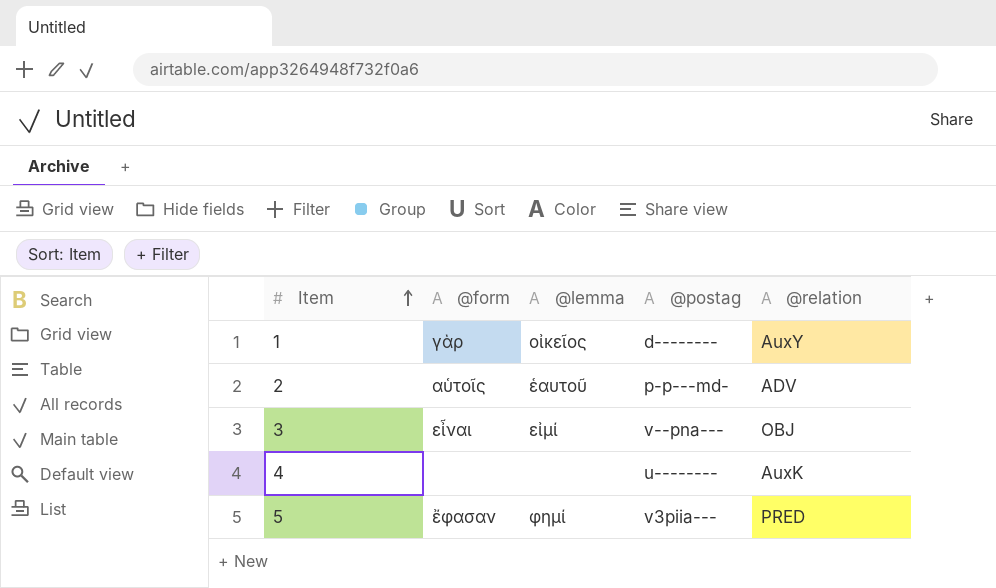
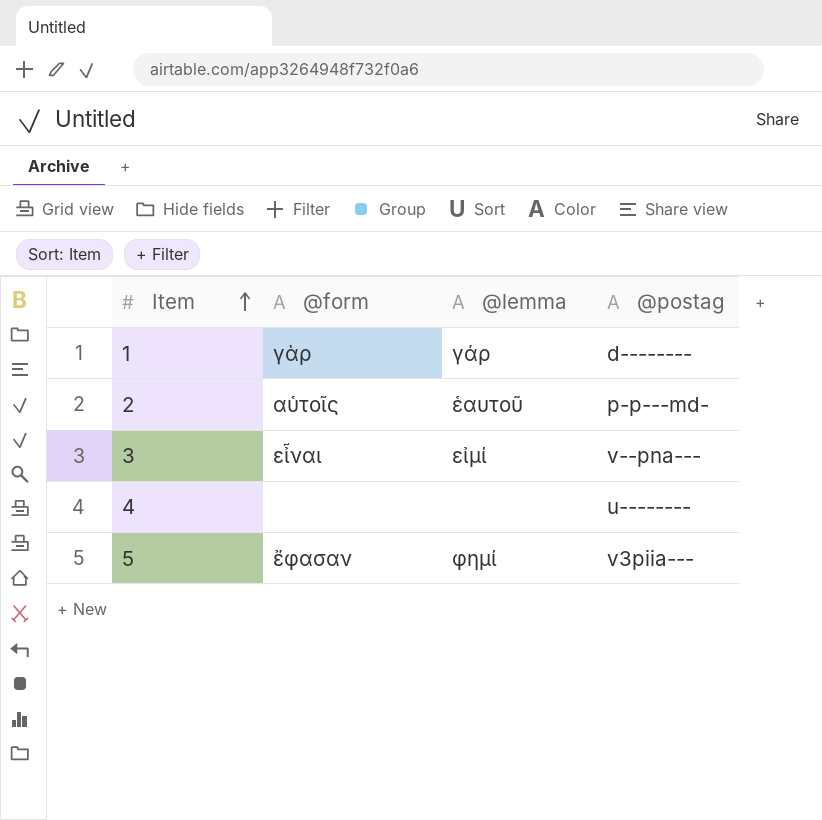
column @relation | position: 5 -> none
1 | @lemma: οἰκεῖος -> γάρ

